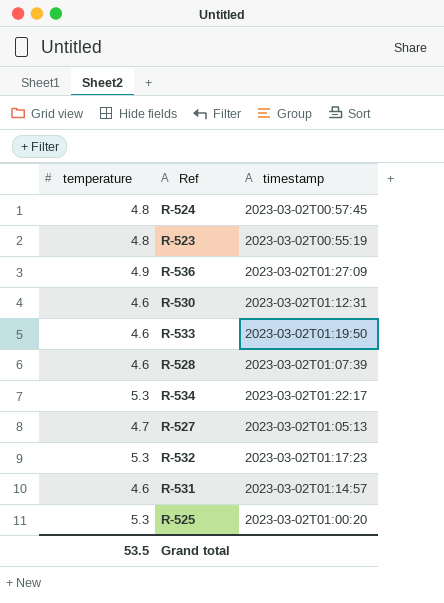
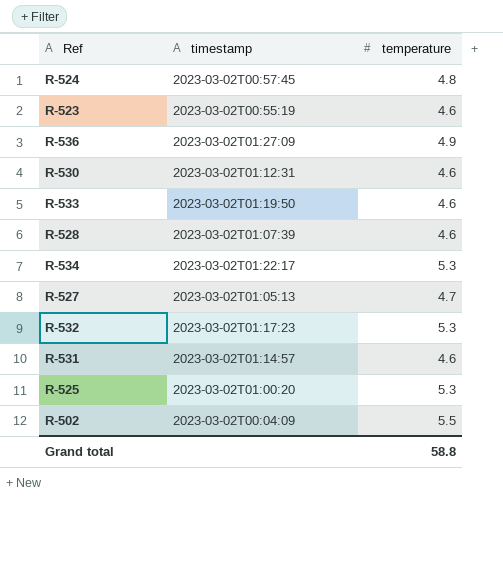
column temperature | position: 1 -> 3
R-523 | temperature: 4.8 -> 4.6
row R-502: none -> 2023-03-02T00:04:09 | 5.5
Grand total | temperature: 53.5 -> 58.8

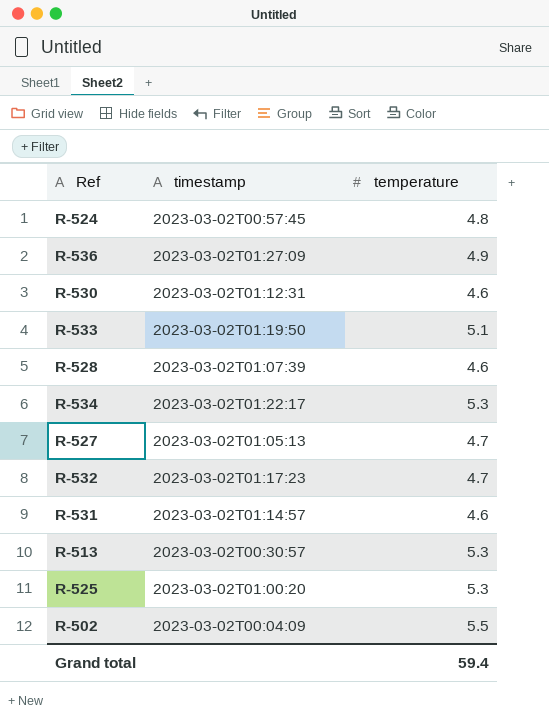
row R-523: 2023-03-02T00:55:19 | 4.6 -> none
R-533 | temperature: 4.6 -> 5.1
R-532 | temperature: 5.3 -> 4.7
row R-513: none -> 2023-03-02T00:30:57 | 5.3
Grand total | temperature: 58.8 -> 59.4

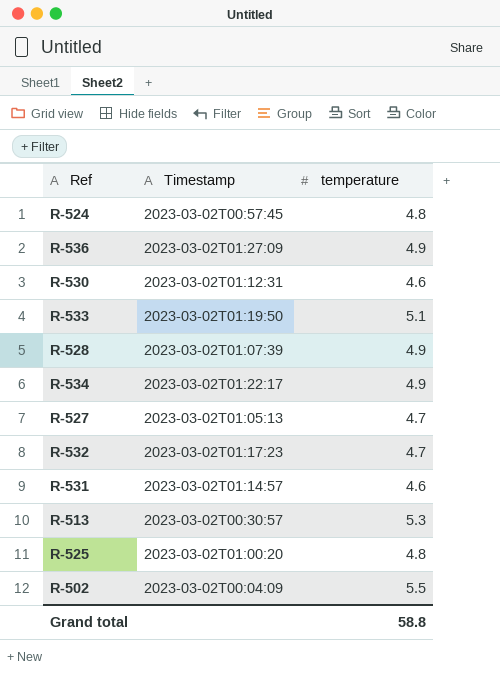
column name: timestamp -> Timestamp
R-528 | temperature: 4.6 -> 4.9
R-534 | temperature: 5.3 -> 4.9
R-525 | temperature: 5.3 -> 4.8
Grand total | temperature: 59.4 -> 58.8

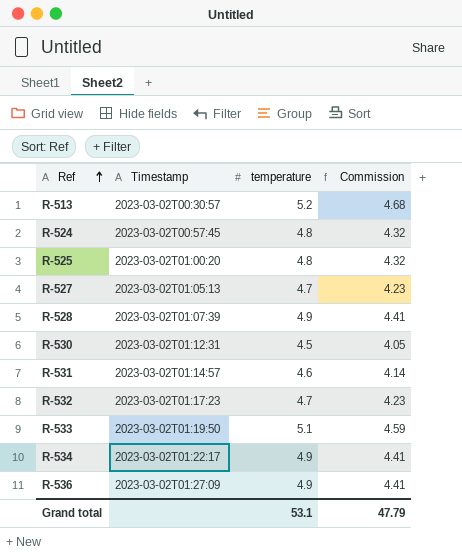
row order: none -> Ref ascending
column Commission | formula: none -> [temperature] * 0.9
row R-502: 2023-03-02T00:04:09 | 5.5 -> none
R-513 | temperature: 5.3 -> 5.2
R-530 | temperature: 4.6 -> 4.5
Grand total | temperature: 58.8 -> 53.1

